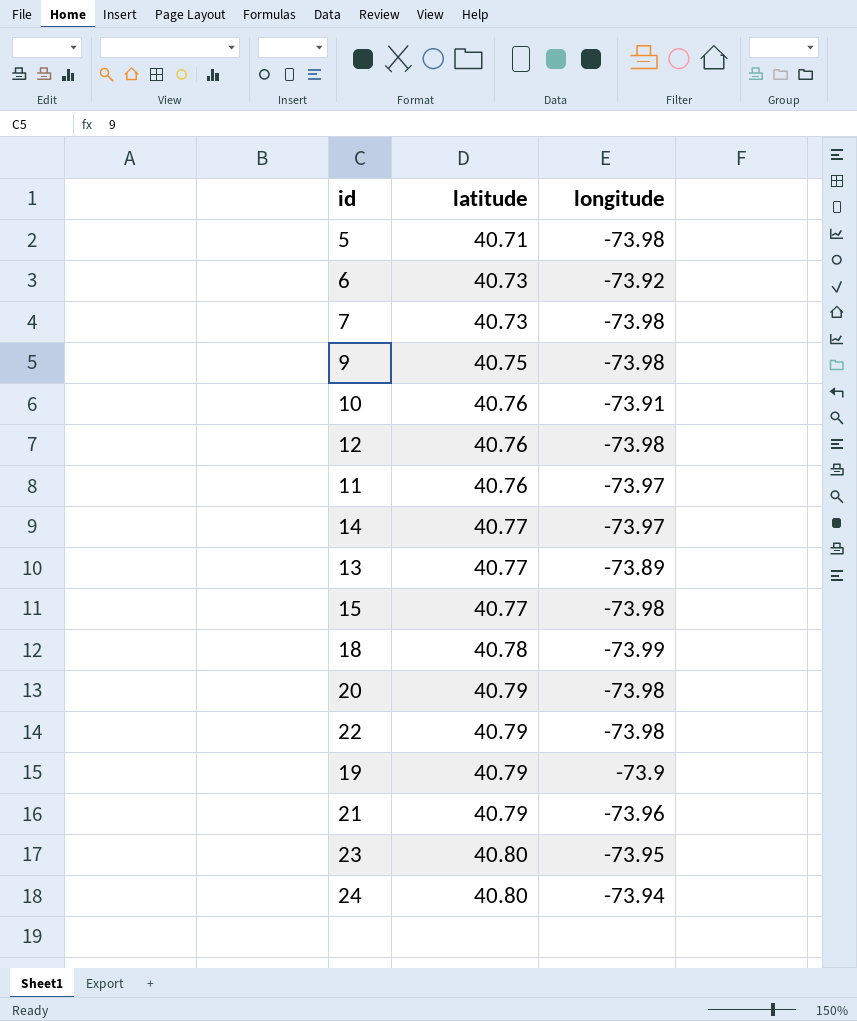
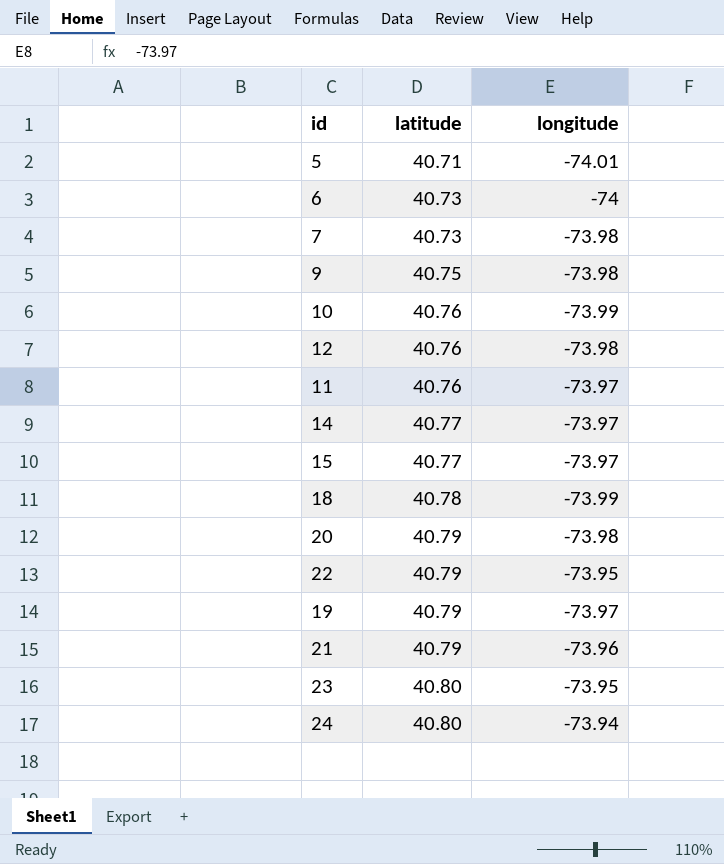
row 13: 40.77 | -73.89 -> none
5 | longitude: -73.98 -> -74.01
6 | longitude: -73.92 -> -74
10 | longitude: -73.91 -> -73.99
15 | longitude: -73.98 -> -73.97
22 | longitude: -73.98 -> -73.95
19 | longitude: -73.9 -> -73.97

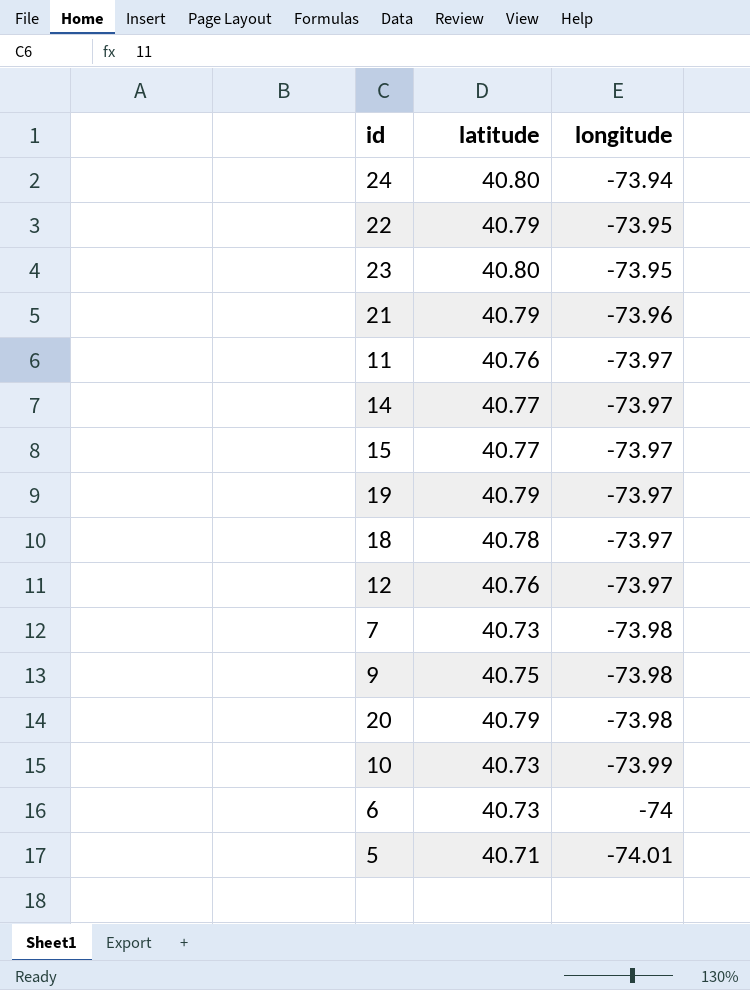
row order: latitude ascending -> longitude descending
18 | longitude: -73.99 -> -73.97
12 | longitude: -73.98 -> -73.97
10 | latitude: 40.76 -> 40.73

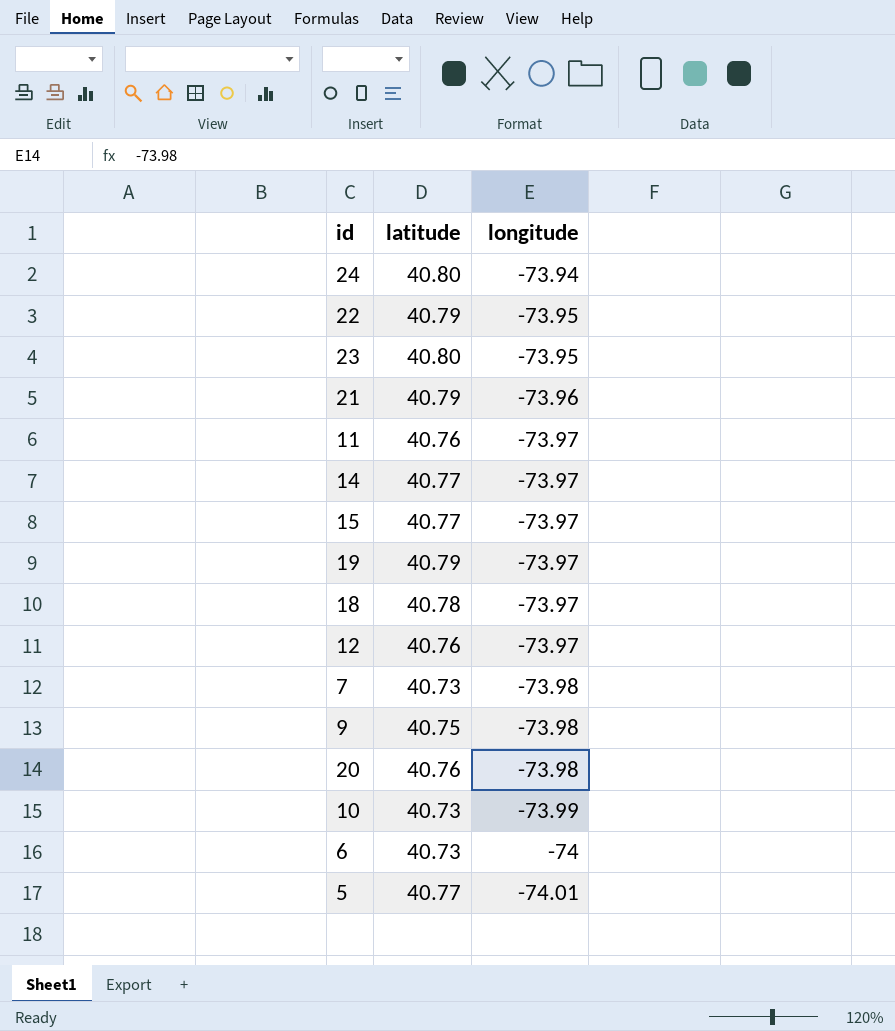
20 | latitude: 40.79 -> 40.76
5 | latitude: 40.71 -> 40.77

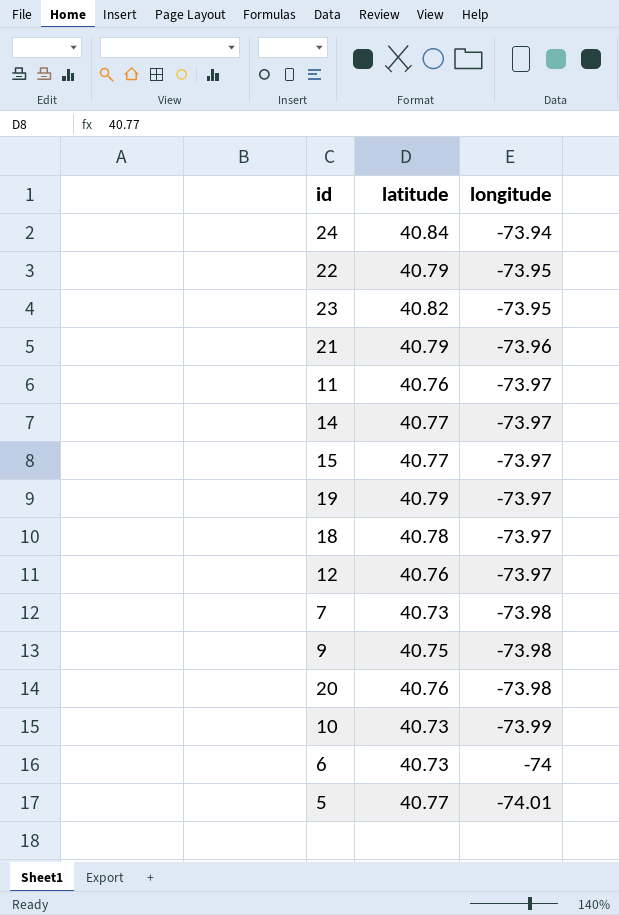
24 | latitude: 40.80 -> 40.84
23 | latitude: 40.80 -> 40.82

